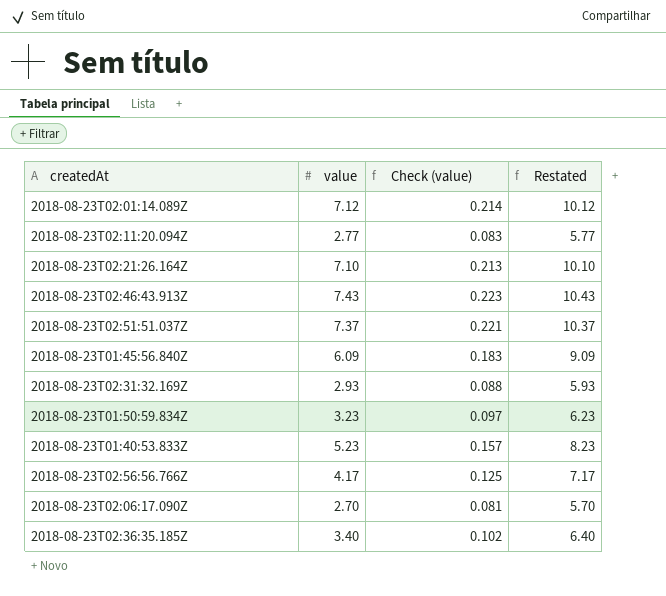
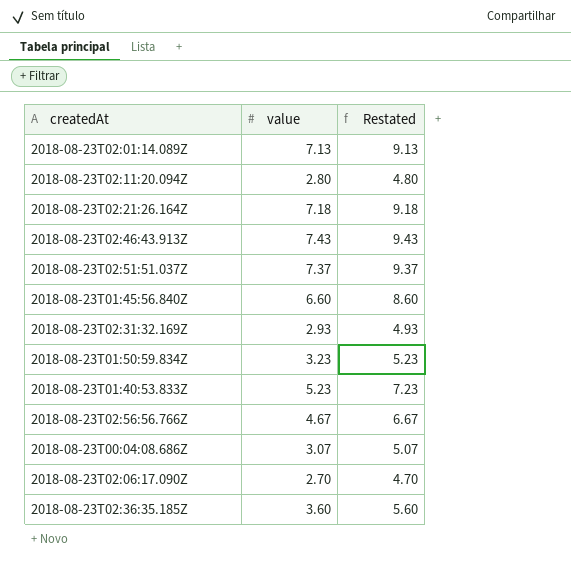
column Check (value) | formula: [value] * 0.03 -> none
column Restated | formula: [value] + 3 -> [value] + 2
2018-08-23T02:01:14.089Z | value: 7.12 -> 7.13
2018-08-23T02:11:20.094Z | value: 2.77 -> 2.80
2018-08-23T02:21:26.164Z | value: 7.10 -> 7.18
2018-08-23T01:45:56.840Z | value: 6.09 -> 6.60
2018-08-23T02:56:56.766Z | value: 4.17 -> 4.67
row 2018-08-23T00:04:08.686Z: none -> 3.07 | 5.07
2018-08-23T02:36:35.185Z | value: 3.40 -> 3.60

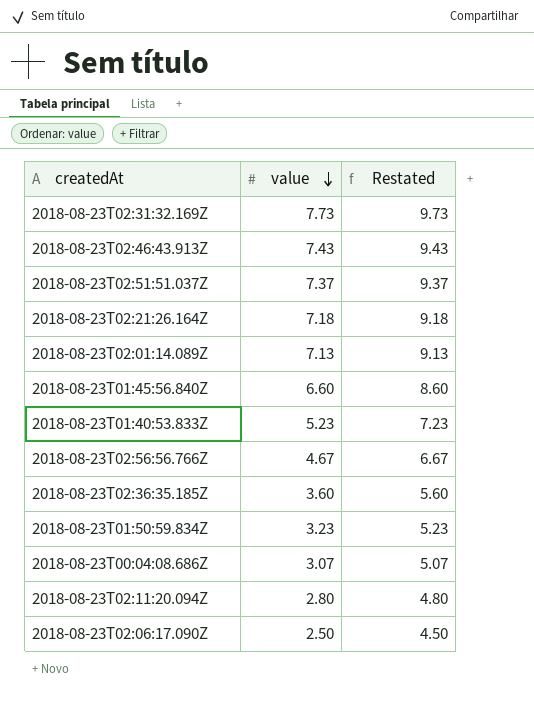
row order: none -> value descending
2018-08-23T02:31:32.169Z | value: 2.93 -> 7.73
2018-08-23T02:31:32.169Z | Restated: 4.93 -> 9.73
2018-08-23T02:06:17.090Z | value: 2.70 -> 2.50
2018-08-23T02:06:17.090Z | Restated: 4.70 -> 4.50

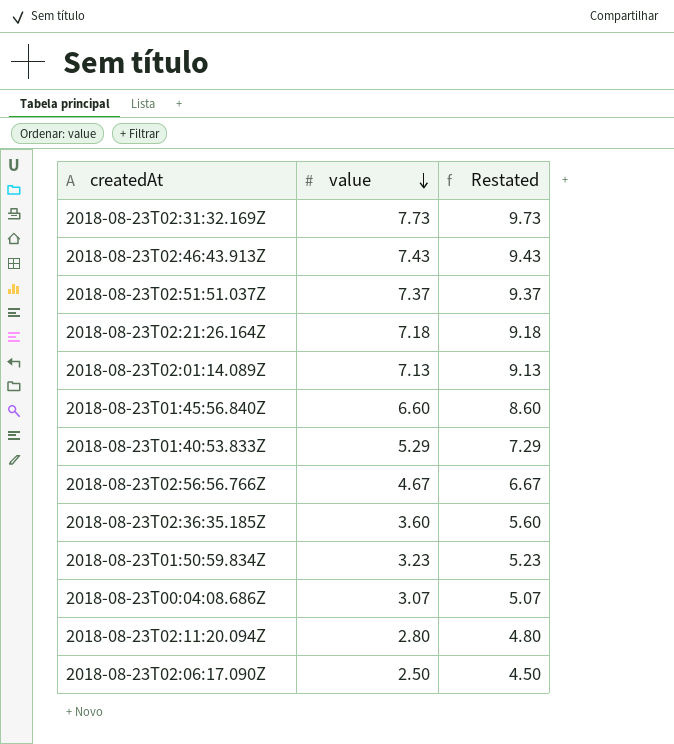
2018-08-23T01:40:53.833Z | value: 5.23 -> 5.29
2018-08-23T01:40:53.833Z | Restated: 7.23 -> 7.29

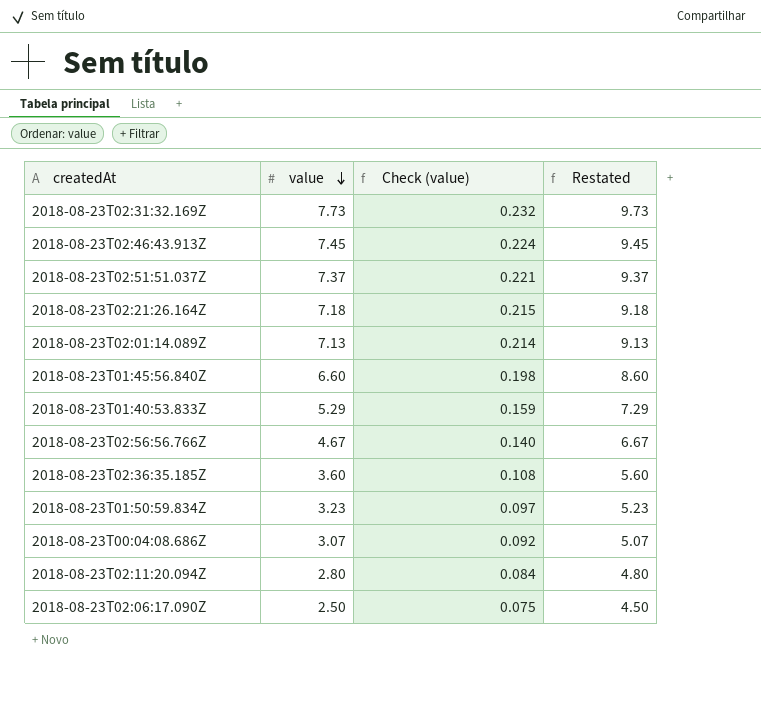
column Check (value) | formula: none -> [value] * 0.03
2018-08-23T02:46:43.913Z | value: 7.43 -> 7.45
2018-08-23T02:46:43.913Z | Restated: 9.43 -> 9.45

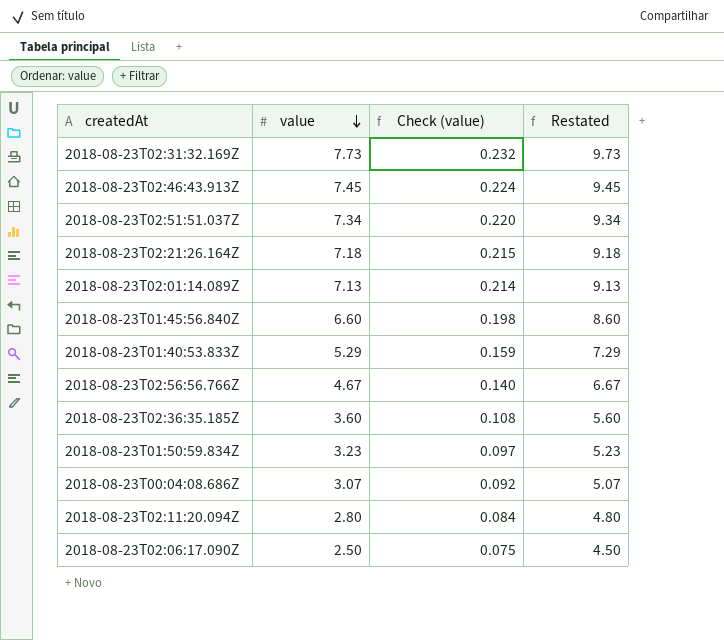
2018-08-23T02:51:51.037Z | value: 7.37 -> 7.34
2018-08-23T02:51:51.037Z | Check (value): 0.221 -> 0.220
2018-08-23T02:51:51.037Z | Restated: 9.37 -> 9.34

